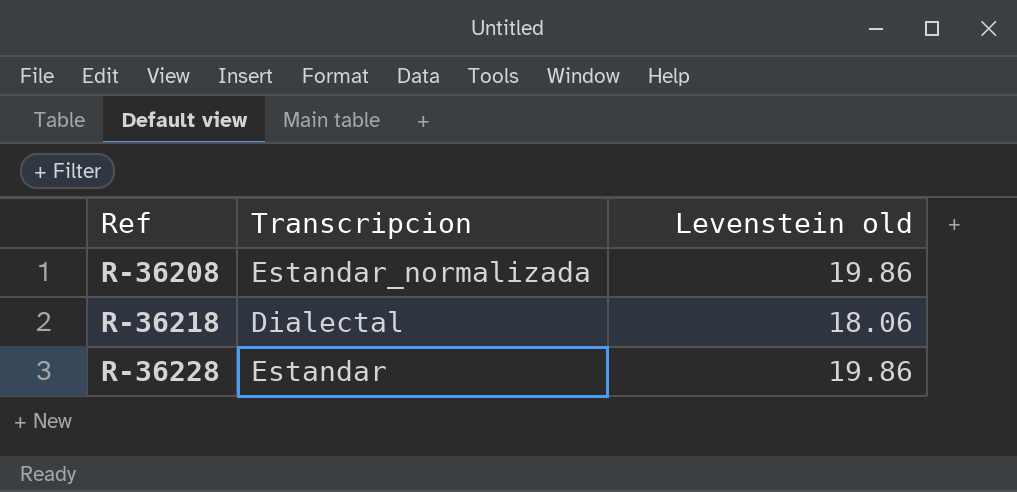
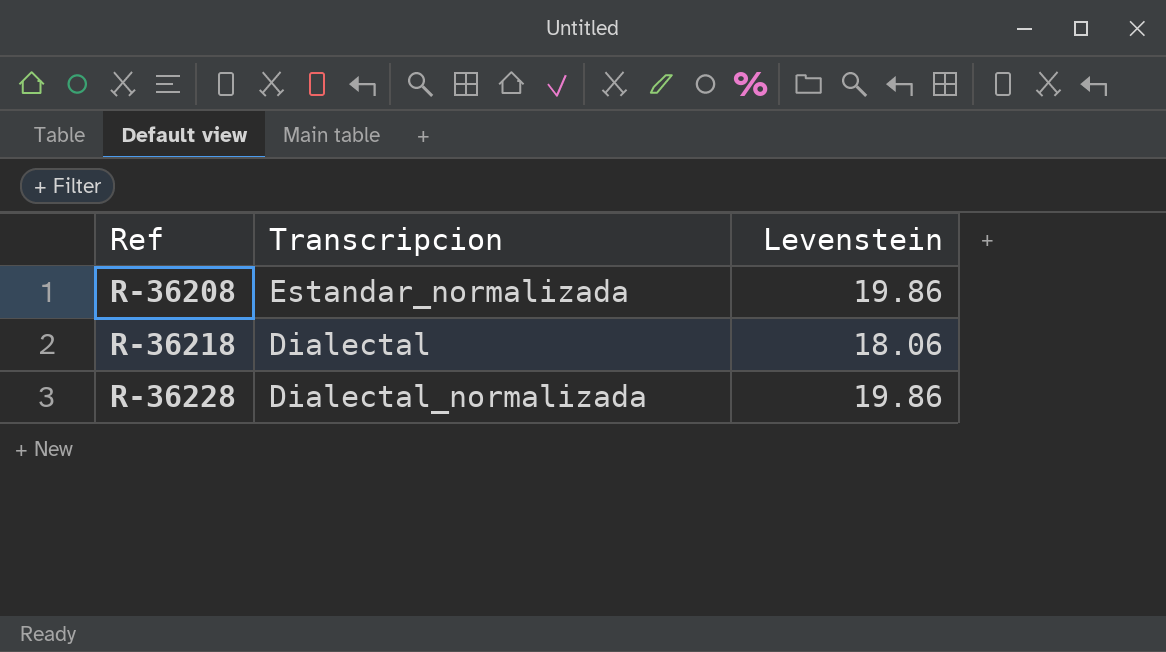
column name: Levenstein old -> Levenstein
R-36228 | Transcripcion: Estandar -> Dialectal_normalizada

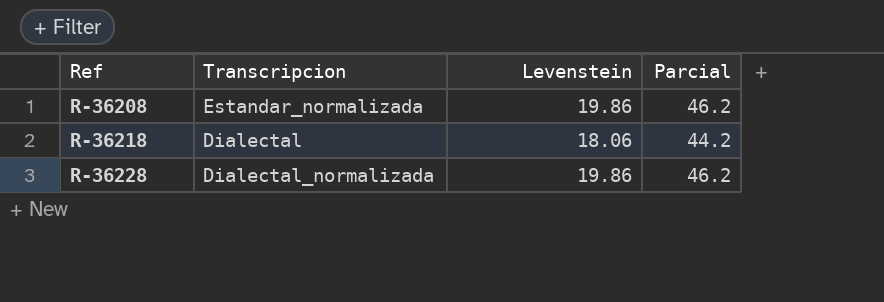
column Parcial | position: none -> 4

